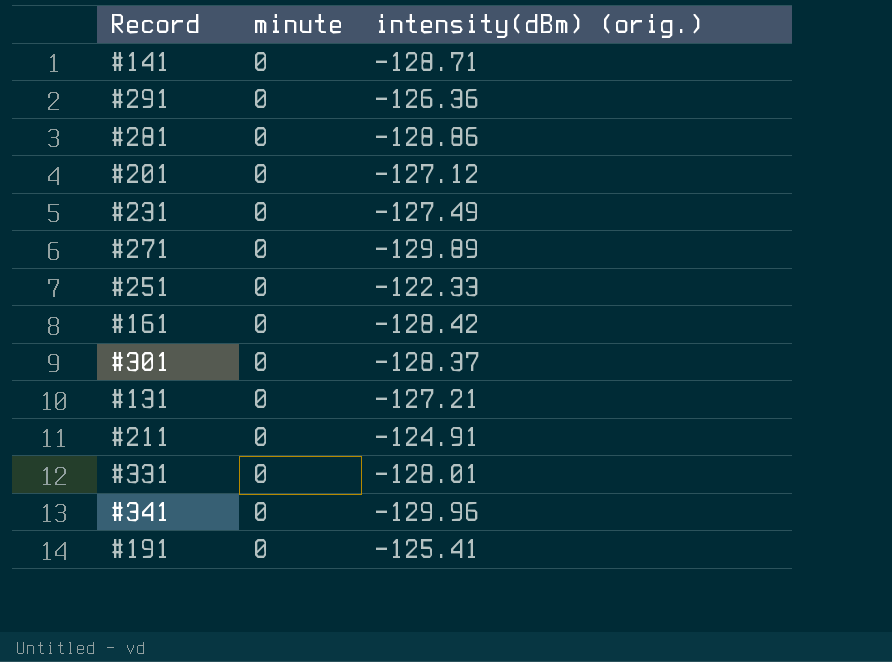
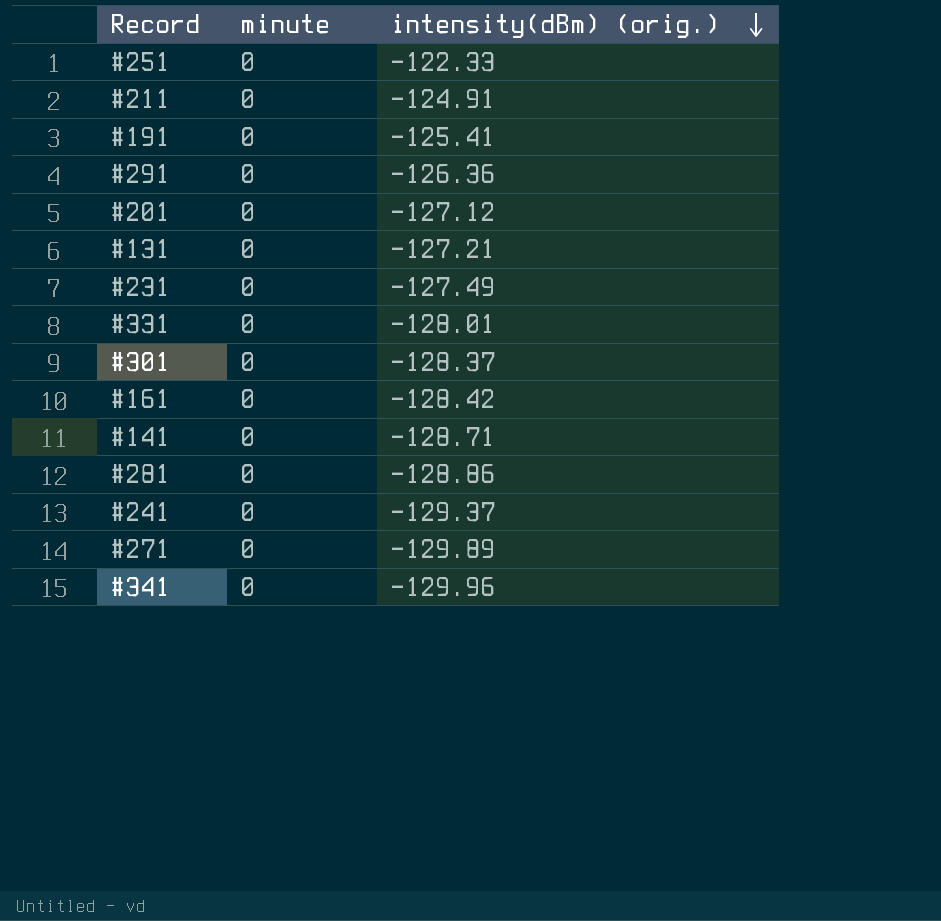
row order: none -> intensity(dBm) (orig.) descending
row #241: none -> 0 | -129.37

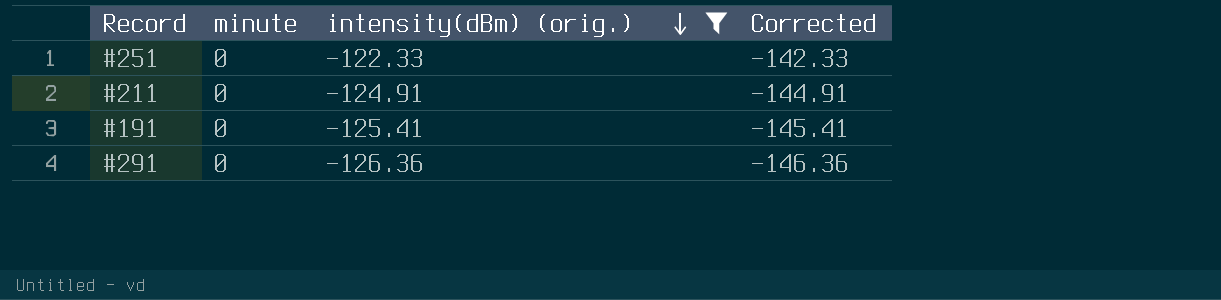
filter: none -> intensity(dBm) (orig.) >= -126.36
column Corrected | formula: none -> [intensity(dBm) (orig.)] - 20

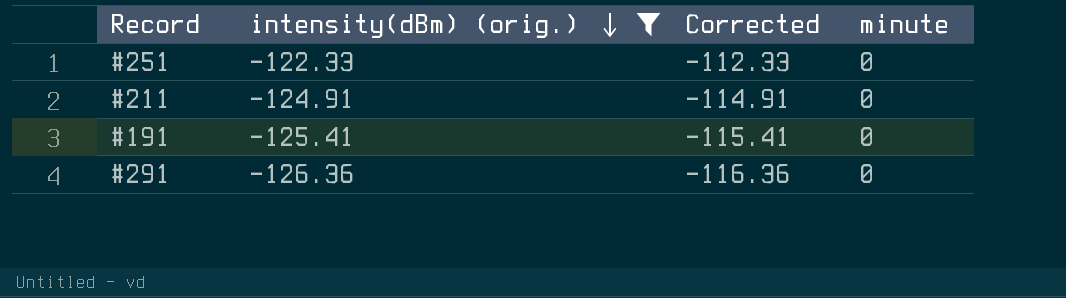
column Corrected | formula: [intensity(dBm) (orig.)] - 20 -> [intensity(dBm) (orig.)] + 10
column minute | position: 2 -> 4

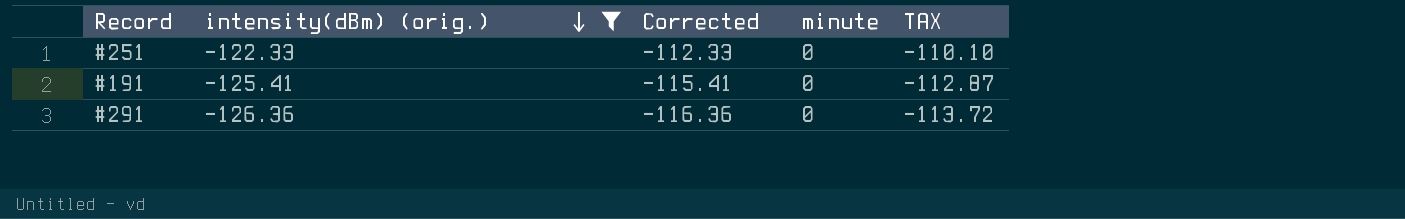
column TAX | formula: none -> [intensity(dBm) (orig.)] * 0.9
row #211: -124.91 | -114.91 | 0 -> none

